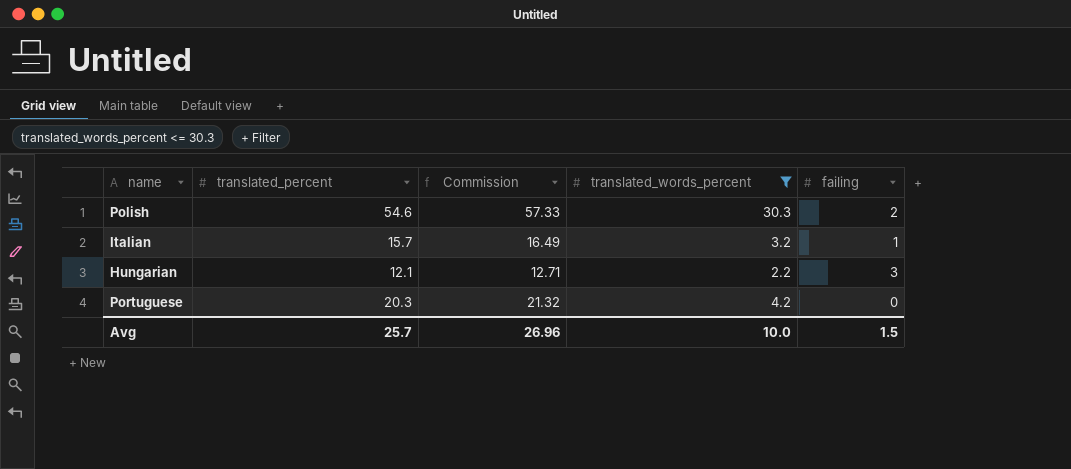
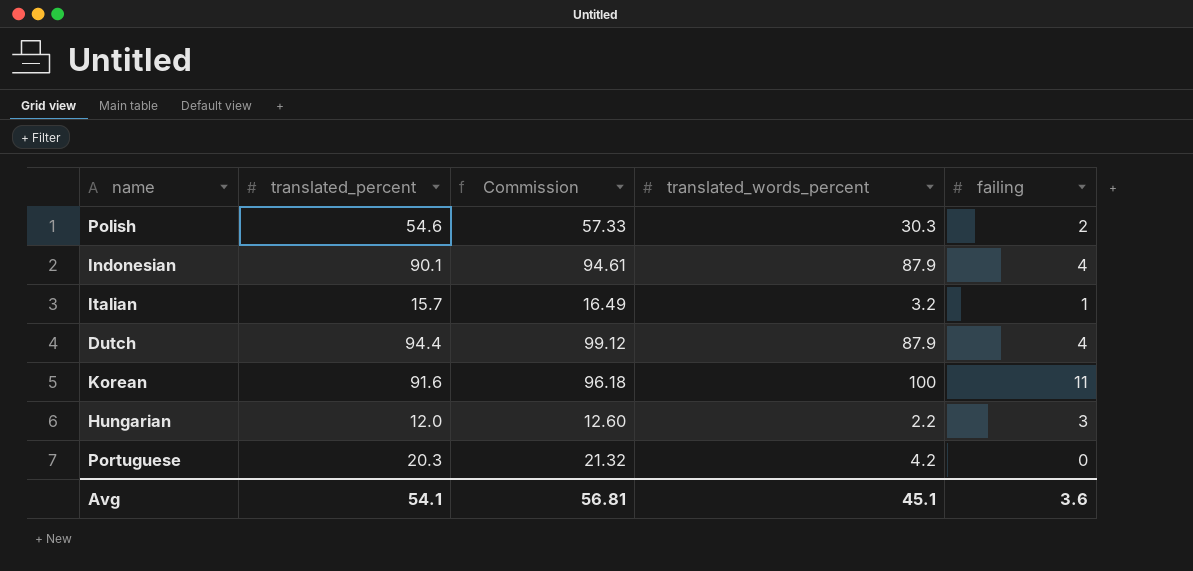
filter: translated_words_percent <= 30.3 -> none
Hungarian | translated_percent: 12.1 -> 12.0
Hungarian | Commission: 12.71 -> 12.60
Avg | translated_percent: 25.7 -> 54.1
Avg | Commission: 26.96 -> 56.81
Avg | translated_words_percent: 10.0 -> 45.1
Avg | failing: 1.5 -> 3.6

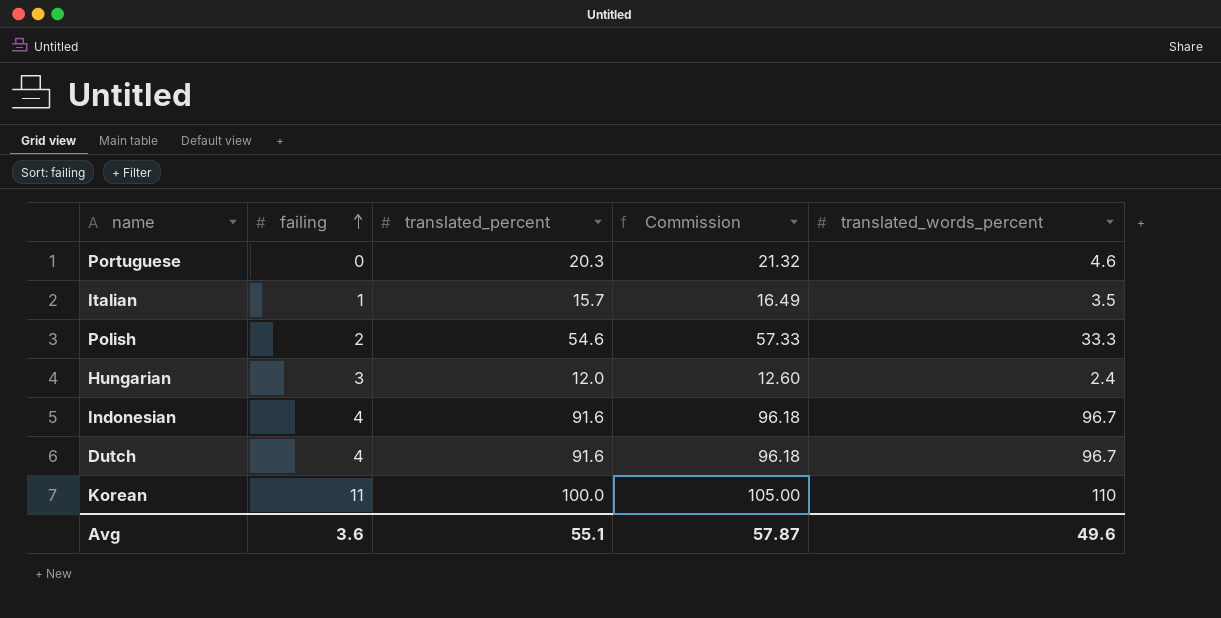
row order: none -> failing ascending
column failing | position: 5 -> 2
Portuguese | translated_words_percent: 4.2 -> 4.6
Italian | translated_words_percent: 3.2 -> 3.5
Polish | translated_words_percent: 30.3 -> 33.3
Hungarian | translated_words_percent: 2.2 -> 2.4
Indonesian | translated_percent: 90.1 -> 91.6
Indonesian | Commission: 94.61 -> 96.18
Indonesian | translated_words_percent: 87.9 -> 96.7
Dutch | translated_percent: 94.4 -> 91.6
Dutch | Commission: 99.12 -> 96.18
Dutch | translated_words_percent: 87.9 -> 96.7
Korean | translated_percent: 91.6 -> 100.0
Korean | Commission: 96.18 -> 105.00
Korean | translated_words_percent: 100 -> 110
Avg | translated_percent: 54.1 -> 55.1
Avg | Commission: 56.81 -> 57.87
Avg | translated_words_percent: 45.1 -> 49.6

